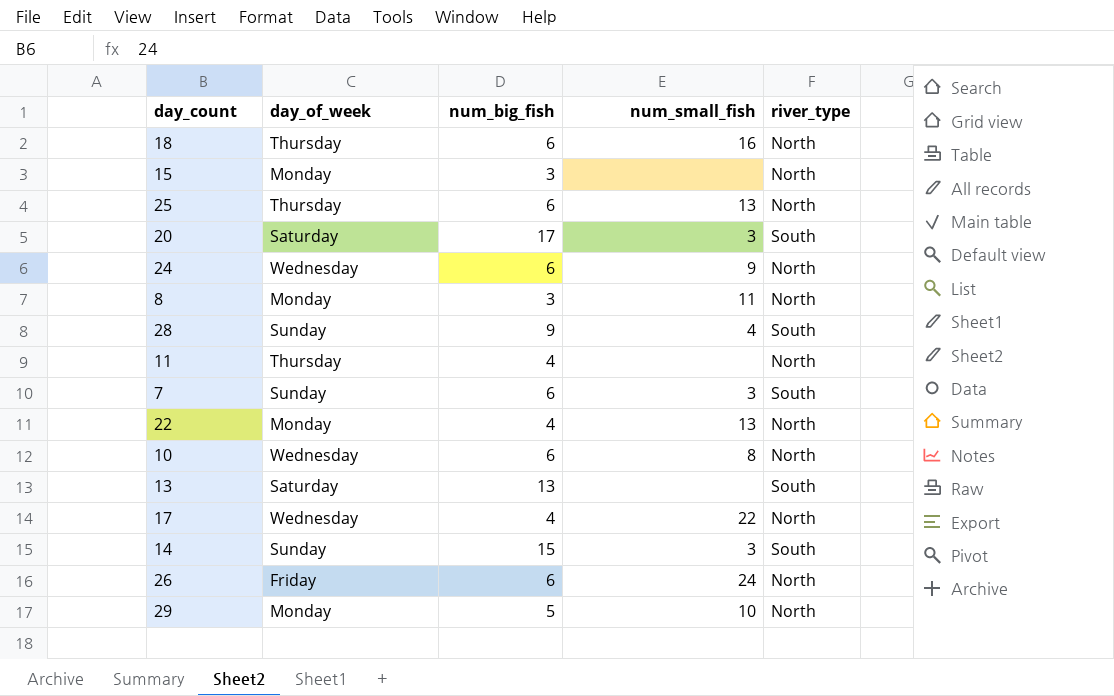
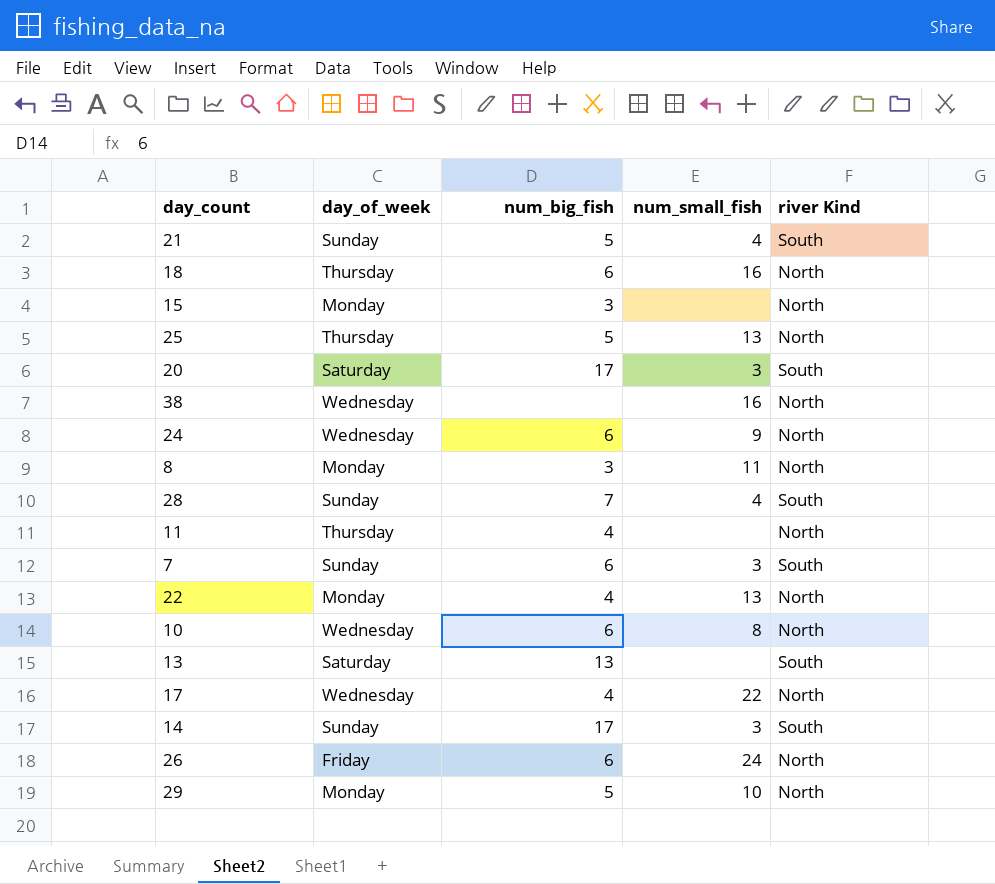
column name: river_type -> river Kind
row 21: none -> Sunday | 5 | 4 | South
25 | num_big_fish: 6 -> 5
row 38: none -> Wednesday | none | 16 | North
28 | num_big_fish: 9 -> 7
14 | num_big_fish: 15 -> 17

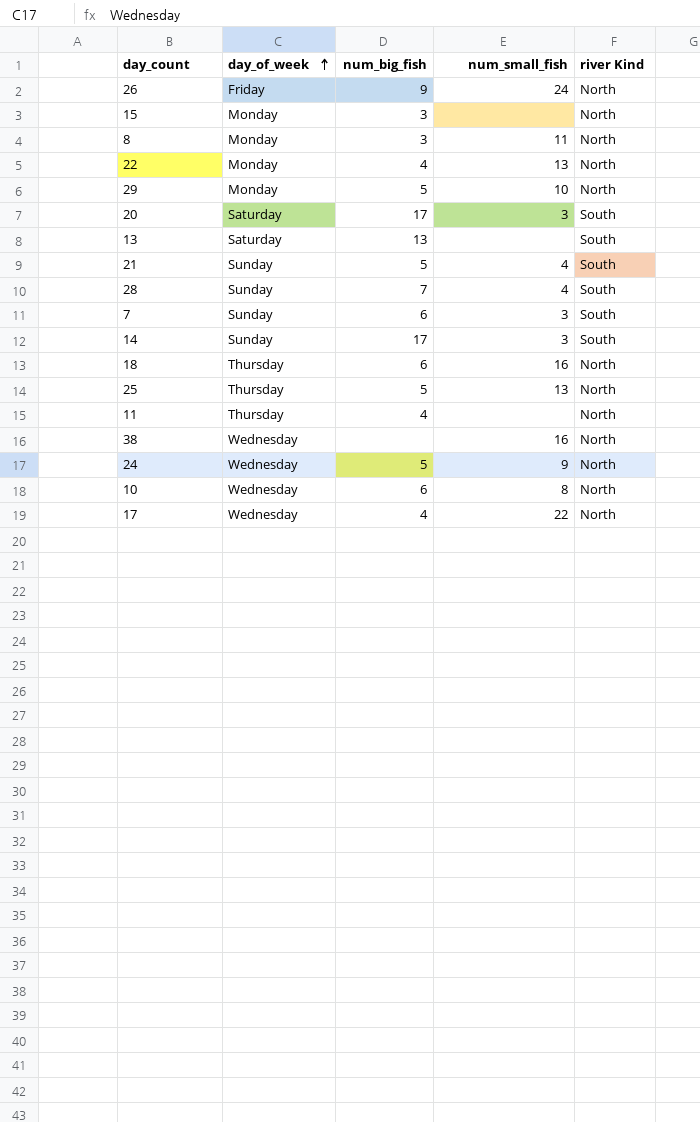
row order: none -> day_of_week ascending
26 | num_big_fish: 6 -> 9
24 | num_big_fish: 6 -> 5

